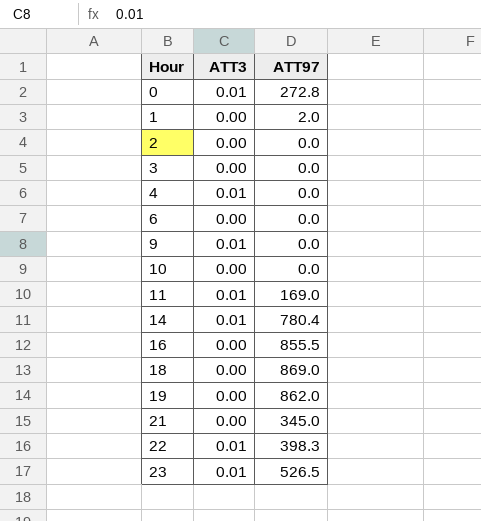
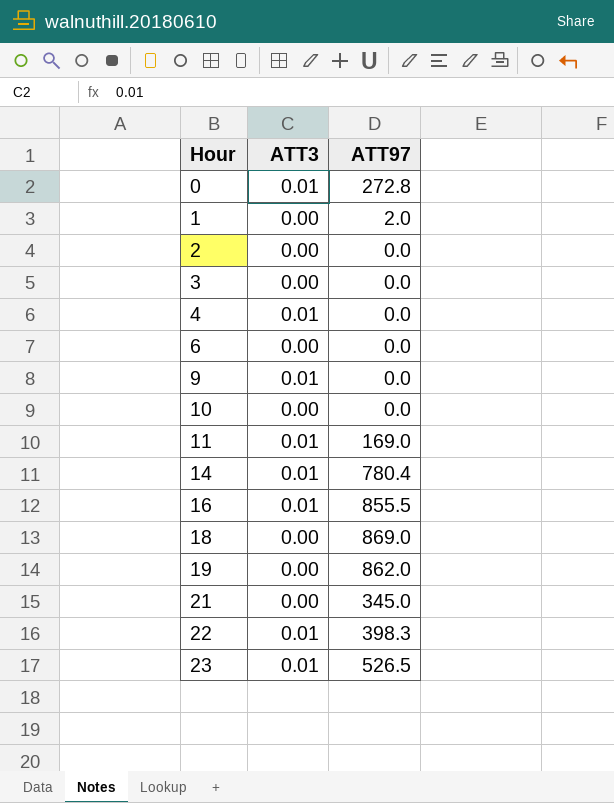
16 | ATT3: 0.00 -> 0.01

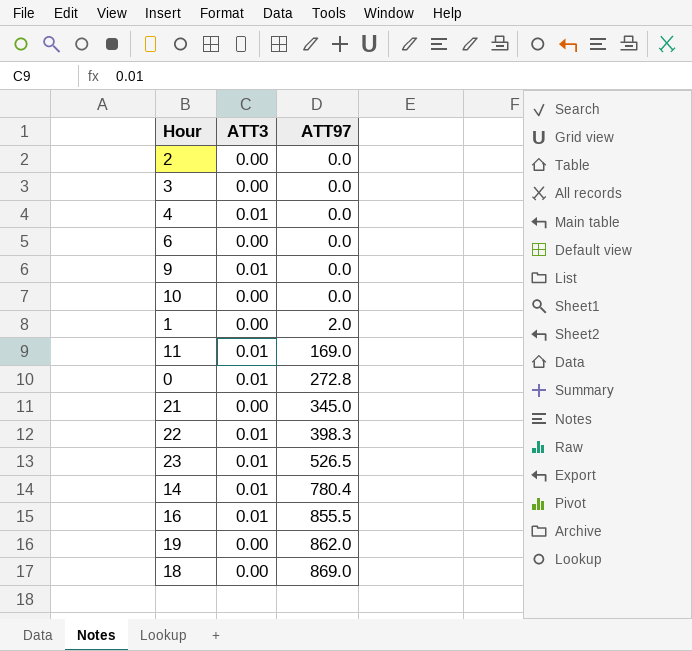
row order: Hour ascending -> ATT97 ascending

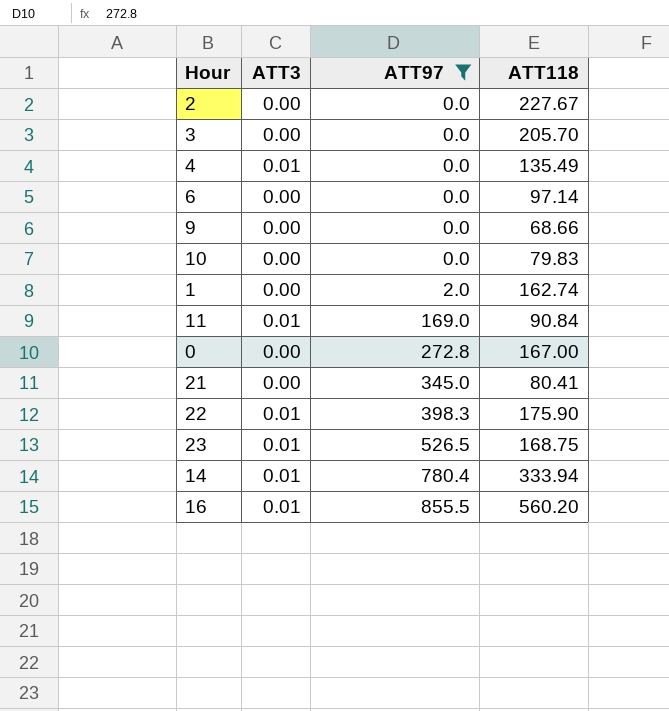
filter: none -> ATT97 <= 855.5
column ATT118 | position: none -> 4
9 | ATT3: 0.01 -> 0.00
0 | ATT3: 0.01 -> 0.00

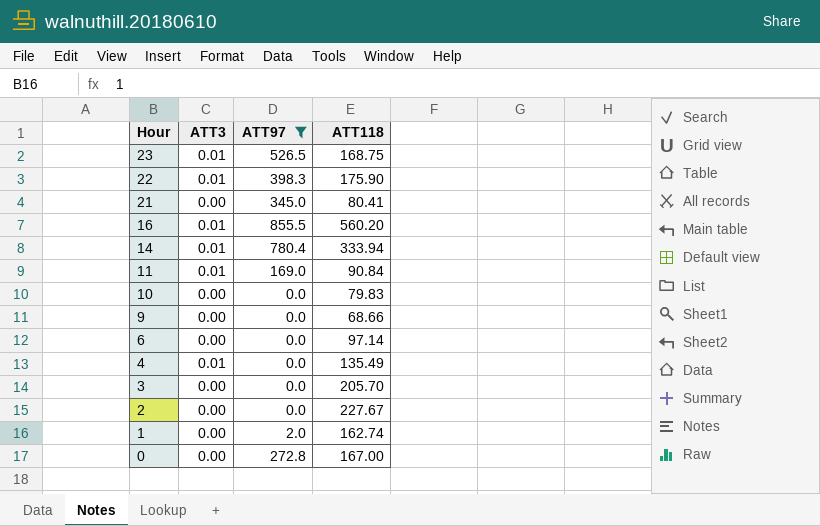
row order: ATT97 ascending -> Hour descending

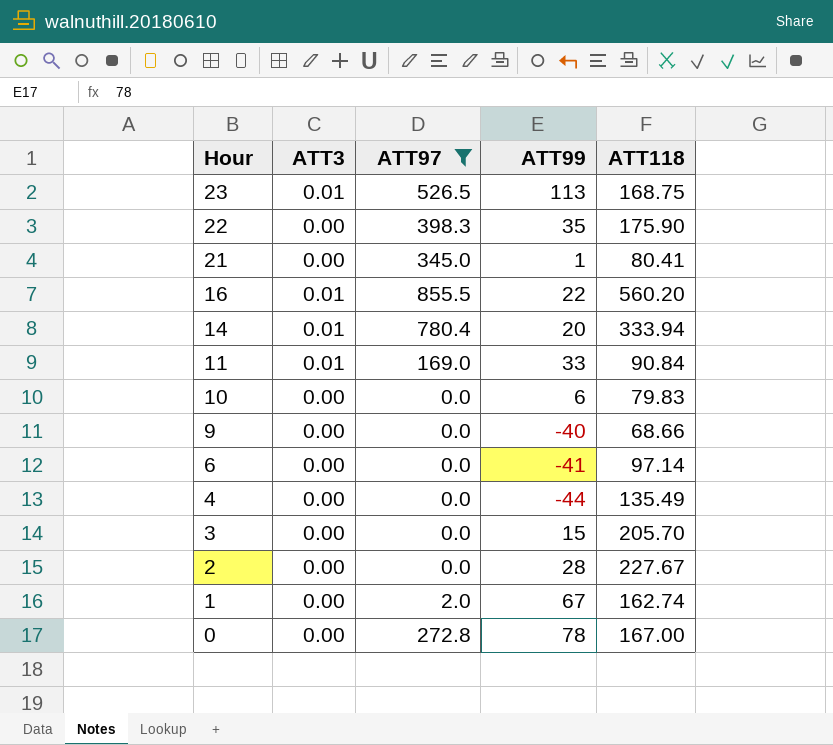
column ATT99 | position: none -> 4
22 | ATT3: 0.01 -> 0.00
4 | ATT3: 0.01 -> 0.00

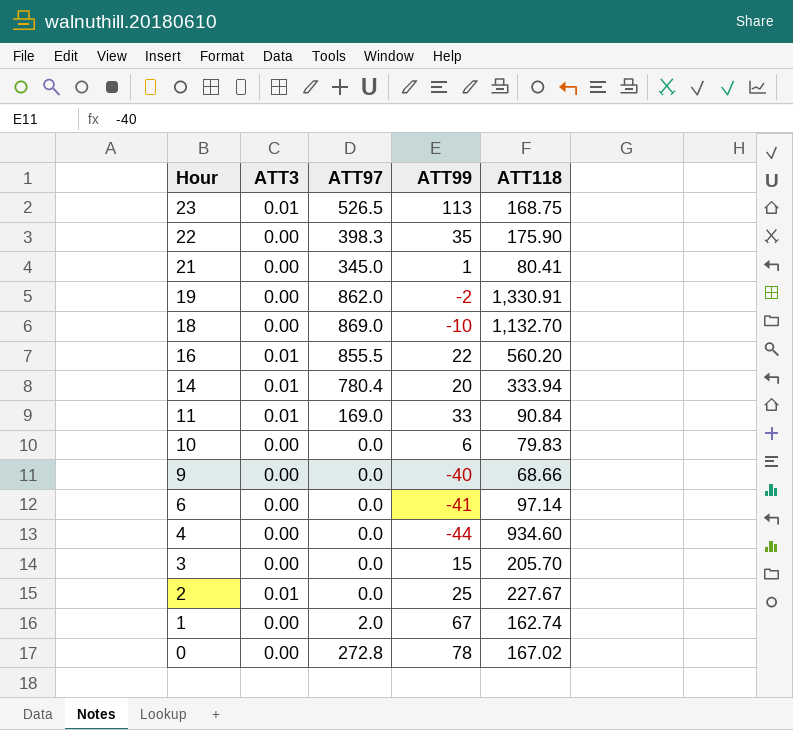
filter: ATT97 <= 855.5 -> none
4 | ATT118: 135.49 -> 934.60
2 | ATT3: 0.00 -> 0.01
2 | ATT99: 28 -> 25
0 | ATT118: 167.00 -> 167.02

